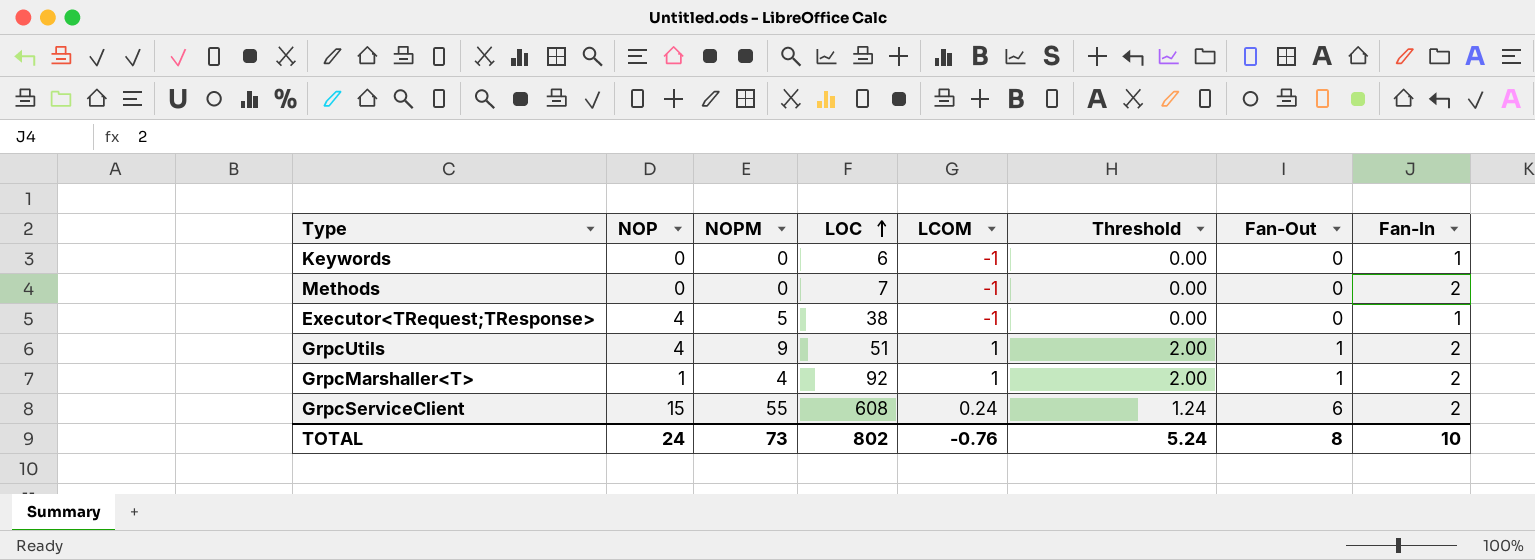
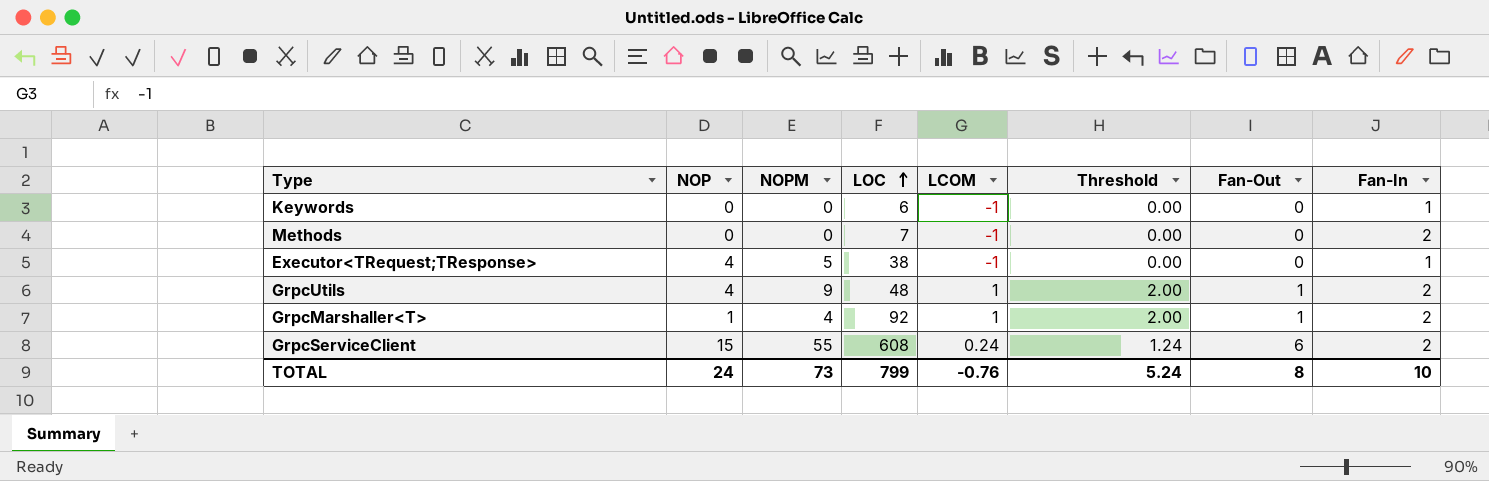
GrpcUtils | LOC: 51 -> 48
TOTAL | LOC: 802 -> 799

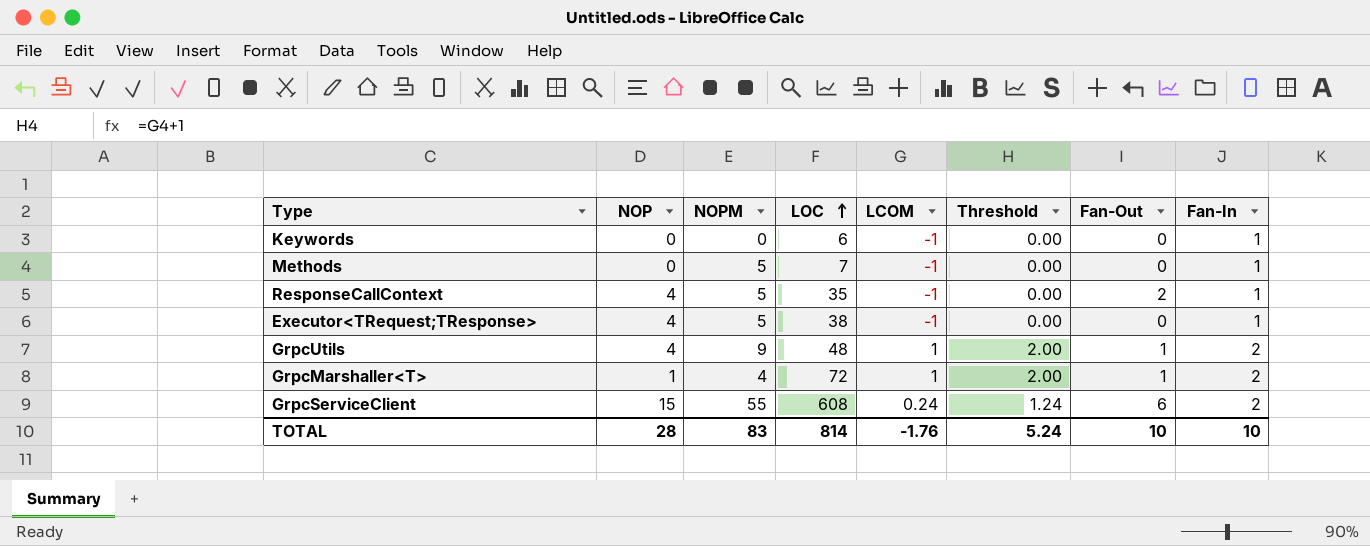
Methods | NOPM: 0 -> 5
Methods | Fan-In: 2 -> 1
row ResponseCallContext: none -> 4 | 5 | 35 | -1 | 0.00 | 2 | 1
GrpcMarshaller<T> | LOC: 92 -> 72
TOTAL | NOP: 24 -> 28
TOTAL | NOPM: 73 -> 83
TOTAL | LOC: 799 -> 814
TOTAL | LCOM: -0.76 -> -1.76
TOTAL | Fan-Out: 8 -> 10

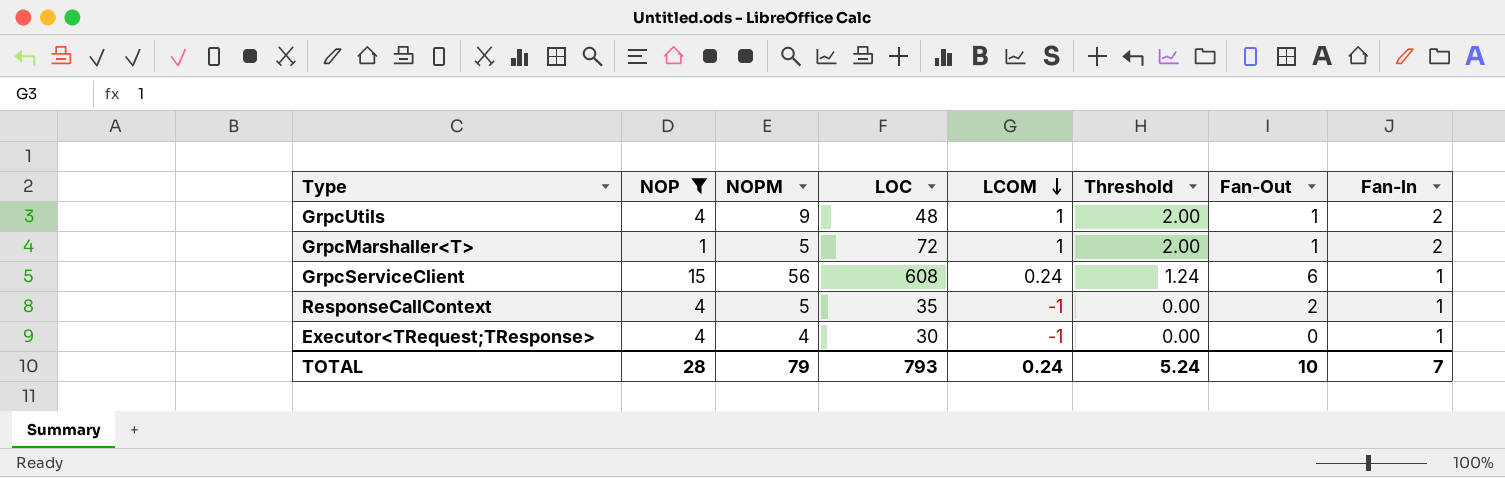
filter: none -> NOP != 0
row order: LOC ascending -> LCOM descending
GrpcMarshaller<T> | NOPM: 4 -> 5
GrpcServiceClient | NOPM: 55 -> 56
GrpcServiceClient | Fan-In: 2 -> 1
Executor<TRequest;TResponse> | NOPM: 5 -> 4
Executor<TRequest;TResponse> | LOC: 38 -> 30
TOTAL | NOPM: 83 -> 79
TOTAL | LOC: 814 -> 793
TOTAL | LCOM: -1.76 -> 0.24
TOTAL | Fan-In: 10 -> 7

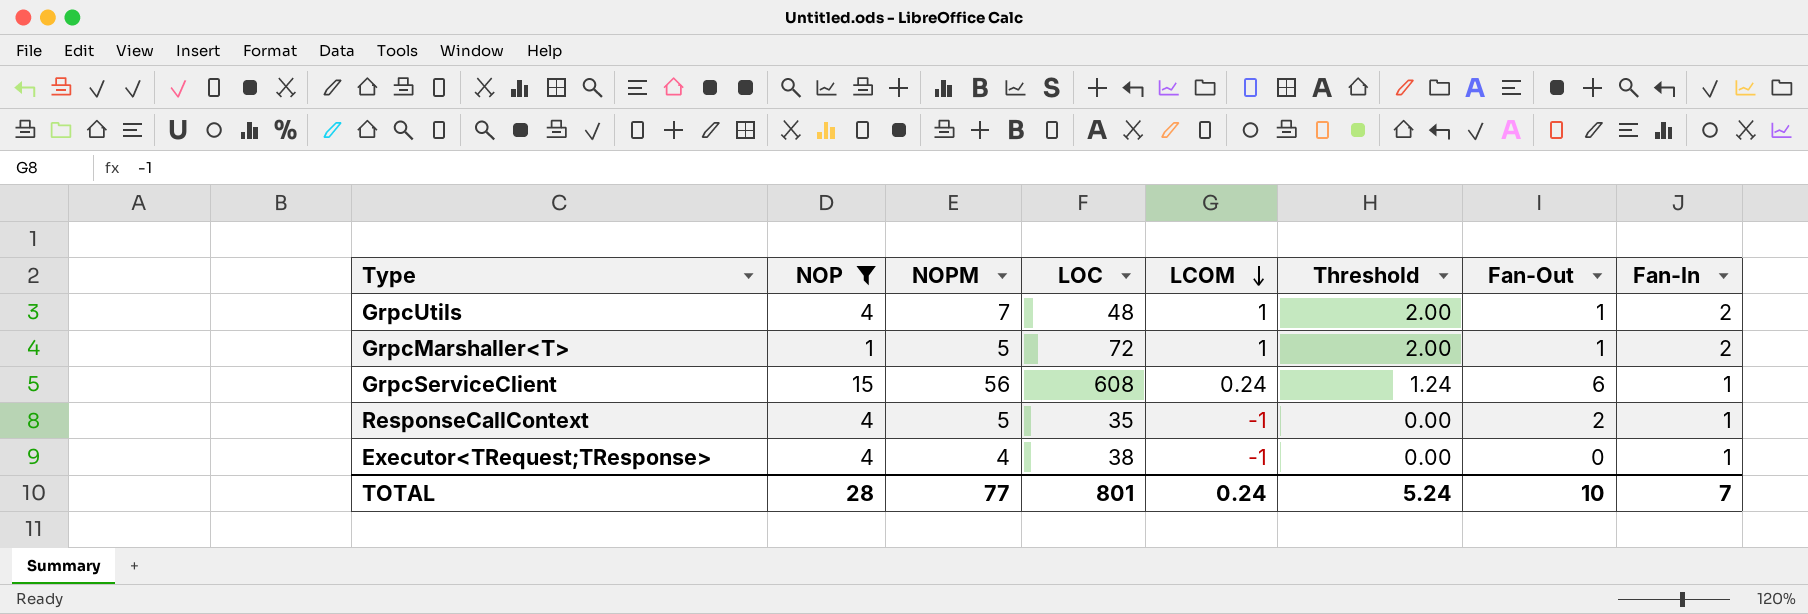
GrpcUtils | NOPM: 9 -> 7
Executor<TRequest;TResponse> | LOC: 30 -> 38
TOTAL | NOPM: 79 -> 77
TOTAL | LOC: 793 -> 801

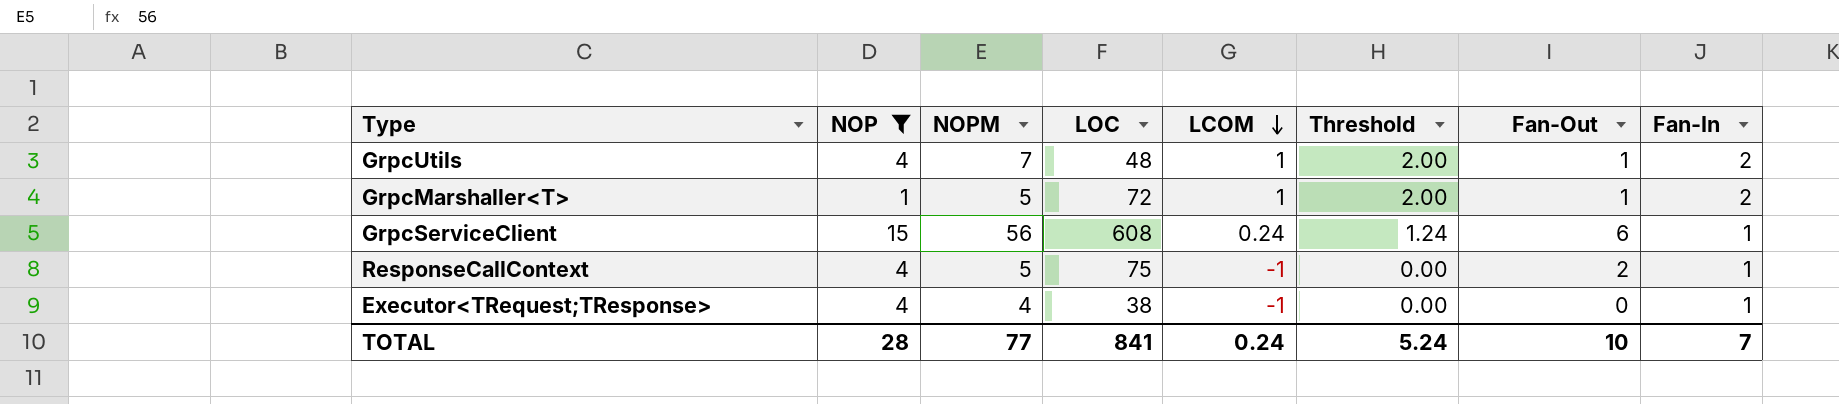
ResponseCallContext | LOC: 35 -> 75
TOTAL | LOC: 801 -> 841

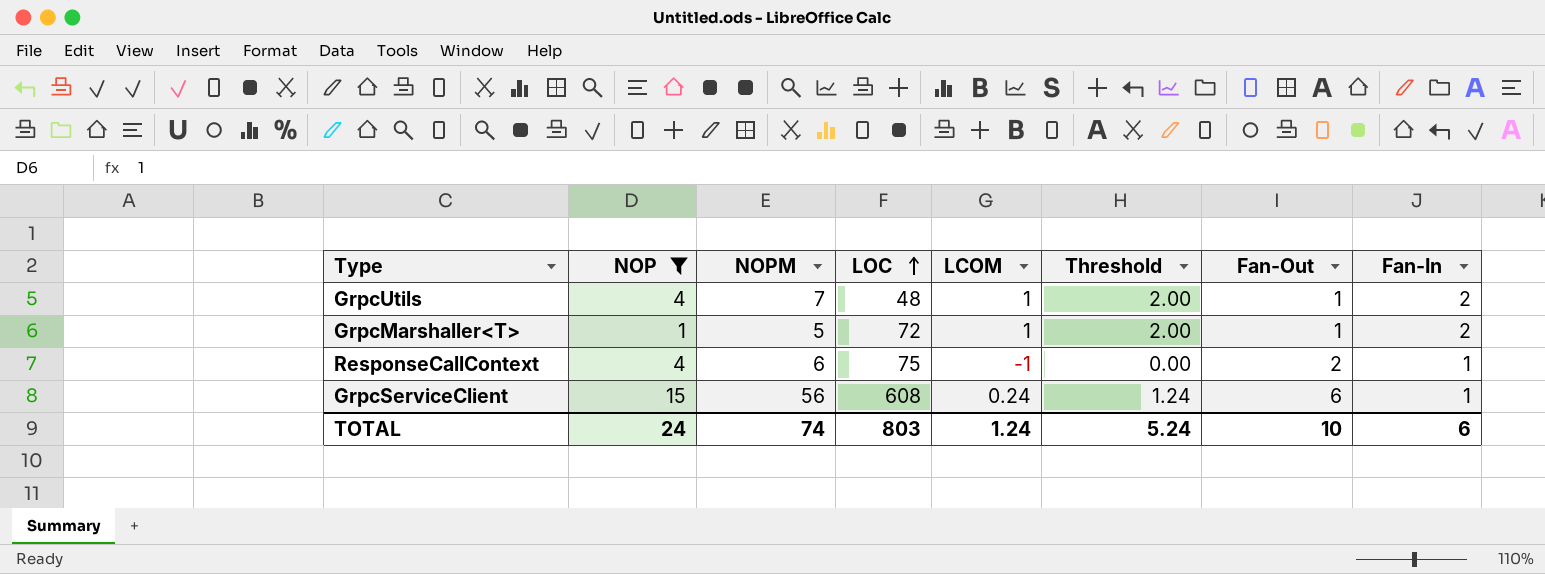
row order: LCOM descending -> LOC ascending
row Executor<TRequest;TResponse>: 4 | 4 | 38 | -1 | 0.00 | 0 | 1 -> none
ResponseCallContext | NOPM: 5 -> 6
TOTAL | NOP: 28 -> 24
TOTAL | NOPM: 77 -> 74
TOTAL | LOC: 841 -> 803
TOTAL | LCOM: 0.24 -> 1.24
TOTAL | Fan-In: 7 -> 6

